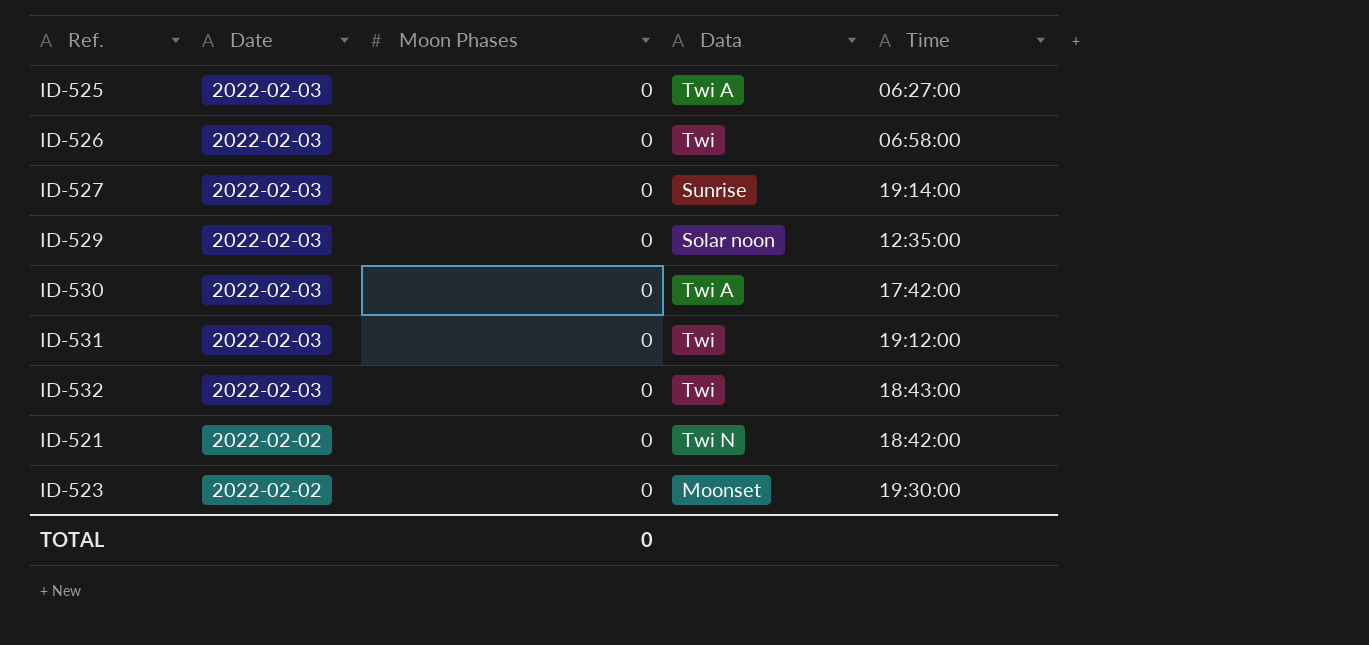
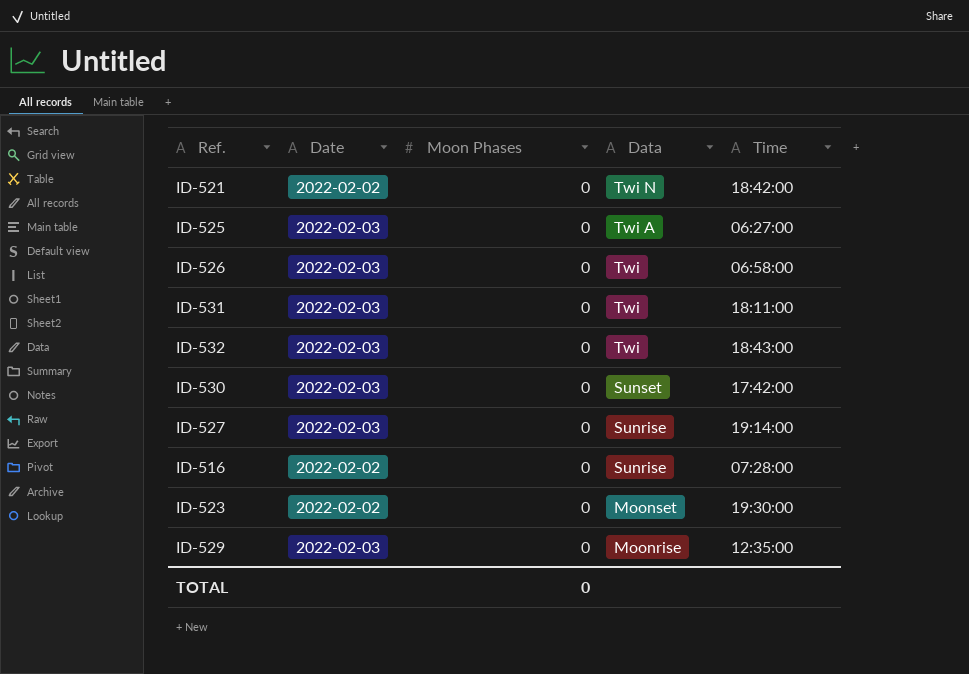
row order: Date descending -> Data descending
ID-531 | Time: 19:12:00 -> 18:11:00
ID-530 | Data: Twi A -> Sunset
row ID-516: none -> 2022-02-02 | 0 | Sunrise | 07:28:00
ID-529 | Data: Solar noon -> Moonrise

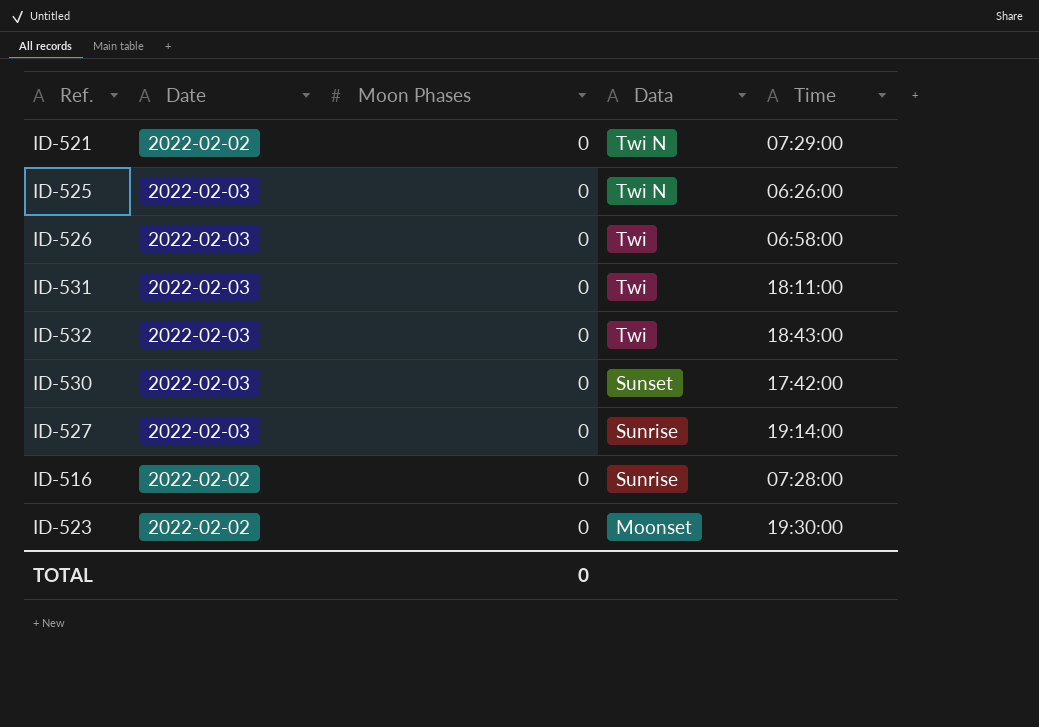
row ID-529: 2022-02-03 | 0 | Moonrise | 12:35:00 -> none
ID-521 | Time: 18:42:00 -> 07:29:00
ID-525 | Data: Twi A -> Twi N
ID-525 | Time: 06:27:00 -> 06:26:00

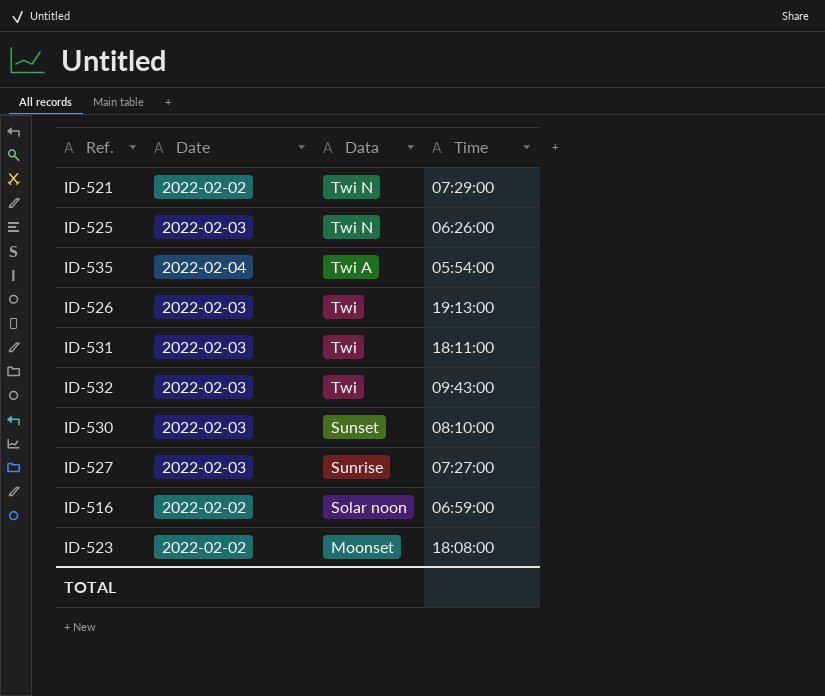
column Moon Phases | position: 3 -> none
row ID-535: none -> 2022-02-04 | Twi A | 05:54:00
ID-526 | Time: 06:58:00 -> 19:13:00
ID-532 | Time: 18:43:00 -> 09:43:00
ID-530 | Time: 17:42:00 -> 08:10:00
ID-527 | Time: 19:14:00 -> 07:27:00
ID-516 | Data: Sunrise -> Solar noon
ID-516 | Time: 07:28:00 -> 06:59:00
ID-523 | Time: 19:30:00 -> 18:08:00

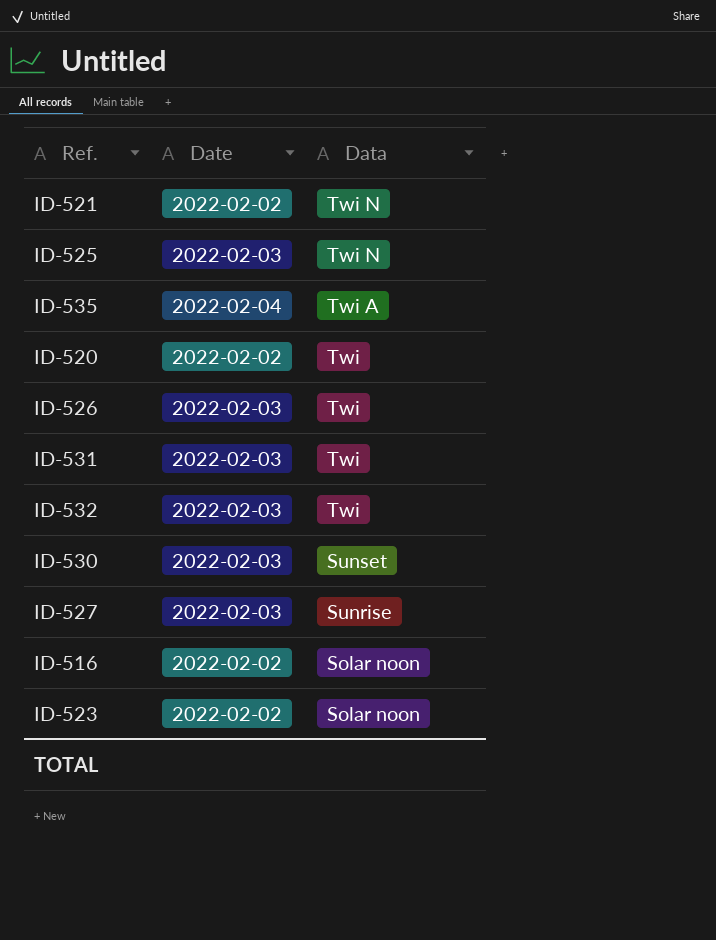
column Time | position: 4 -> none
row ID-520: none -> 2022-02-02 | Twi
ID-523 | Data: Moonset -> Solar noon

